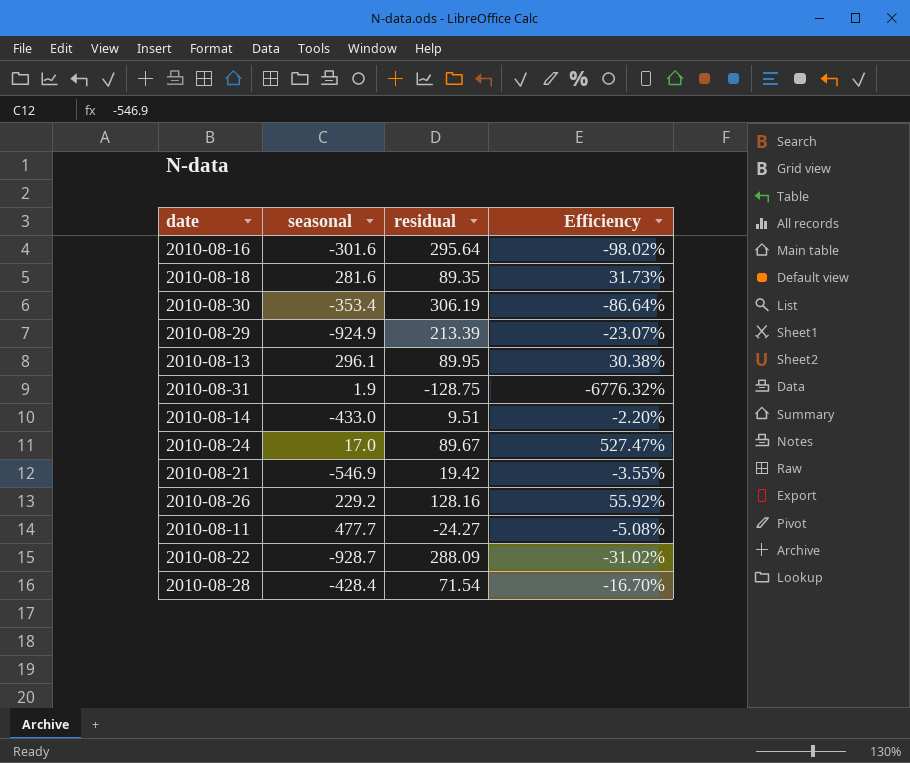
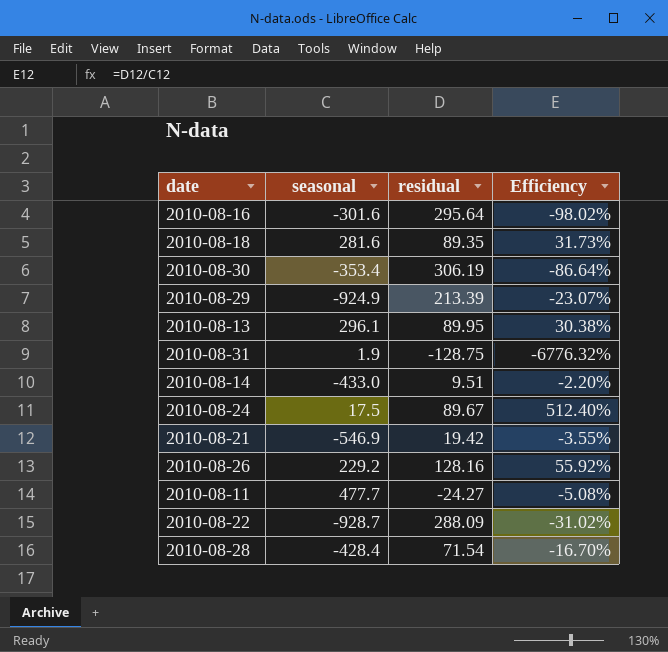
2010-08-24 | seasonal: 17.0 -> 17.5
2010-08-24 | Efficiency: 527.47% -> 512.40%

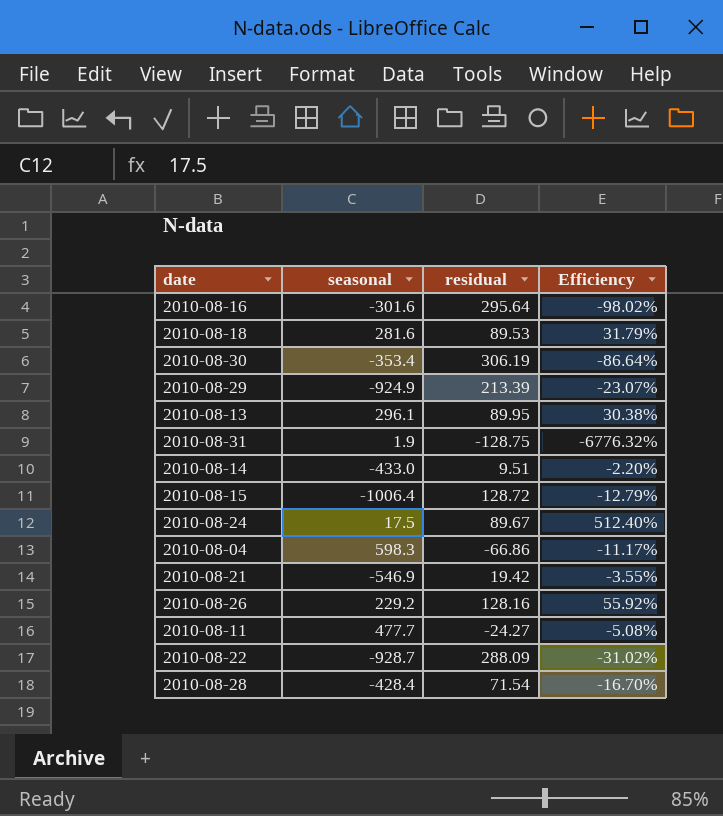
2010-08-18 | residual: 89.35 -> 89.53
2010-08-18 | Efficiency: 31.73% -> 31.79%
row 2010-08-15: none -> -1006.4 | 128.72 | -12.79%
row 2010-08-04: none -> 598.3 | -66.86 | -11.17%

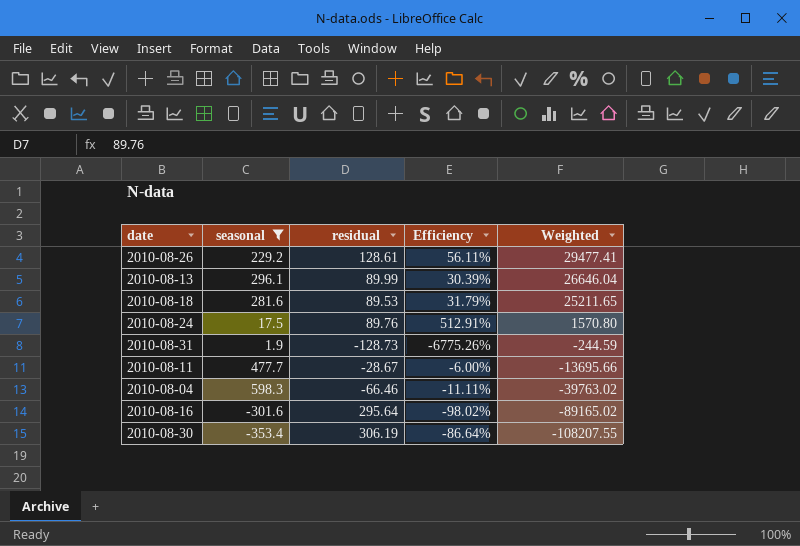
filter: none -> seasonal >= -353.4
row order: none -> Weighted descending
column Weighted | formula: none -> [seasonal] * [residual]
2010-08-26 | residual: 128.16 -> 128.61
2010-08-26 | Efficiency: 55.92% -> 56.11%
2010-08-13 | residual: 89.95 -> 89.99
2010-08-13 | Efficiency: 30.38% -> 30.39%
2010-08-24 | residual: 89.67 -> 89.76
2010-08-24 | Efficiency: 512.40% -> 512.91%
2010-08-31 | residual: -128.75 -> -128.73
2010-08-31 | Efficiency: -6776.32% -> -6775.26%
2010-08-11 | residual: -24.27 -> -28.67
2010-08-11 | Efficiency: -5.08% -> -6.00%
2010-08-04 | residual: -66.86 -> -66.46
2010-08-04 | Efficiency: -11.17% -> -11.11%

